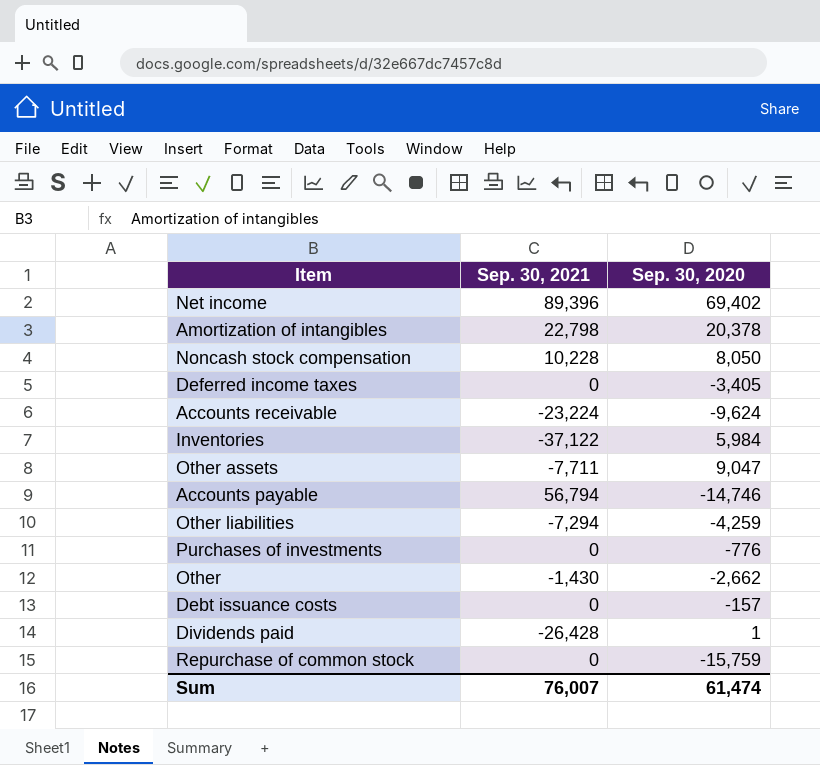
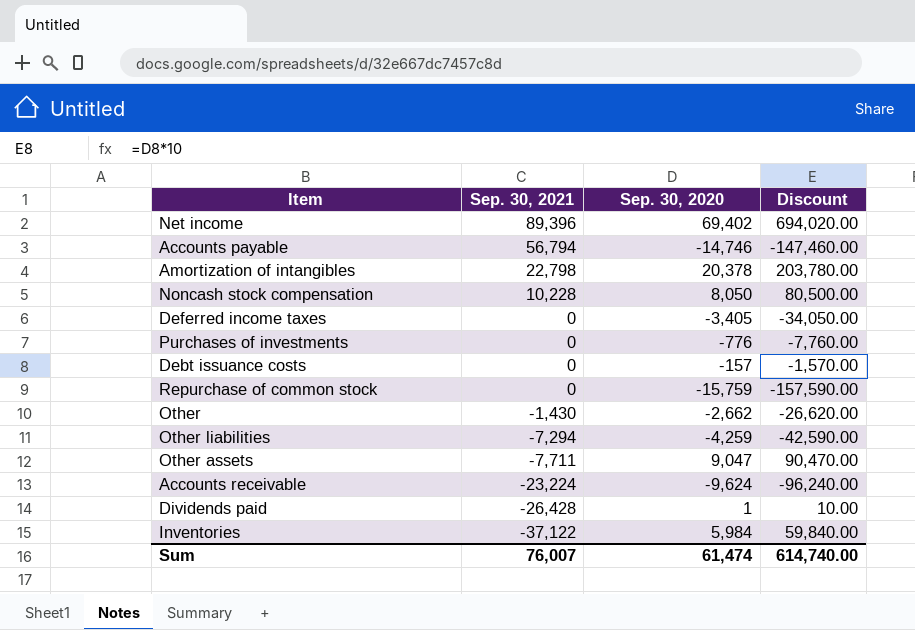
row order: none -> Sep. 30, 2021 descending
column Discount | formula: none -> [Sep. 30, 2020] * 10

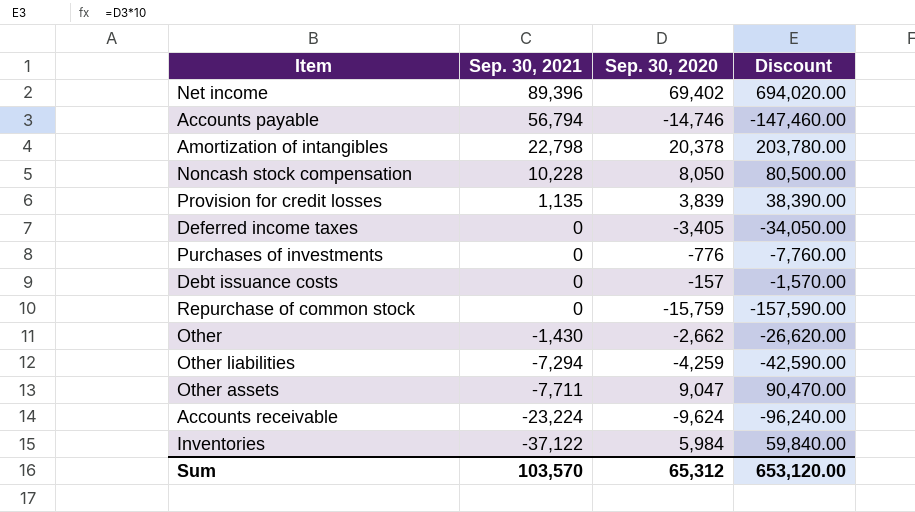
row Dividends paid: -26,428 | 1 | 10.00 -> none
row Provision for credit losses: none -> 1,135 | 3,839 | 38,390.00
Sum | Sep. 30, 2021: 76,007 -> 103,570
Sum | Sep. 30, 2020: 61,474 -> 65,312
Sum | Discount: 614,740.00 -> 653,120.00

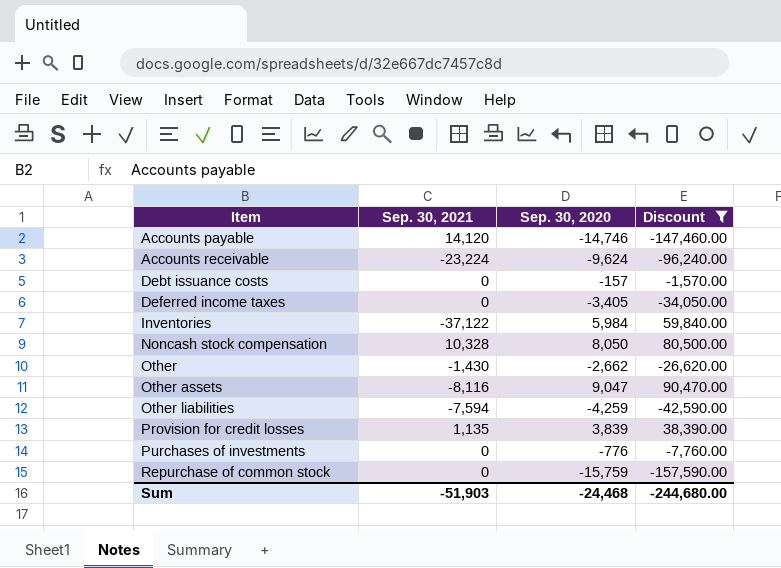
filter: none -> Discount <= 90,470.00
row order: Sep. 30, 2021 descending -> Item ascending
Accounts payable | Sep. 30, 2021: 56,794 -> 14,120
Noncash stock compensation | Sep. 30, 2021: 10,228 -> 10,328
Other assets | Sep. 30, 2021: -7,711 -> -8,116
Other liabilities | Sep. 30, 2021: -7,294 -> -7,594
Sum | Sep. 30, 2021: 103,570 -> -51,903
Sum | Sep. 30, 2020: 65,312 -> -24,468
Sum | Discount: 653,120.00 -> -244,680.00

